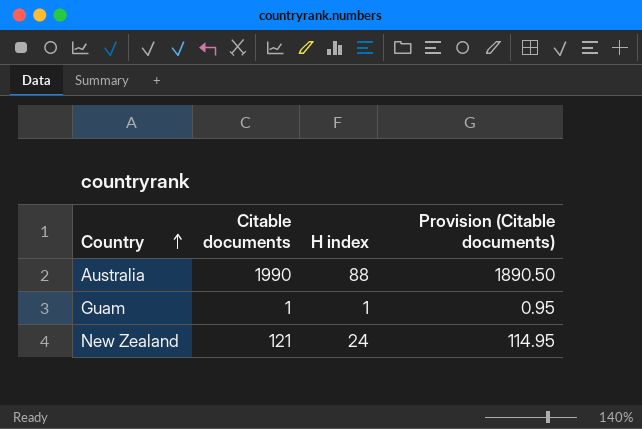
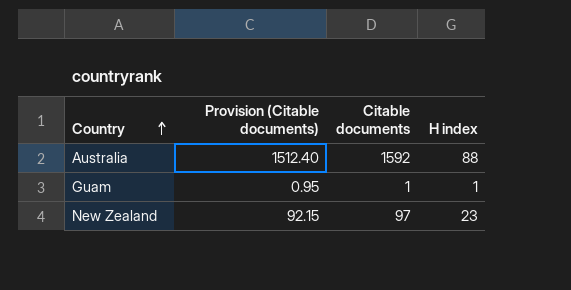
column Provision (Citable documents) | position: 4 -> 2
Australia | Provision (Citable documents): 1890.50 -> 1512.40
Australia | Citable documents: 1990 -> 1592
New Zealand | Provision (Citable documents): 114.95 -> 92.15
New Zealand | Citable documents: 121 -> 97
New Zealand | H index: 24 -> 23

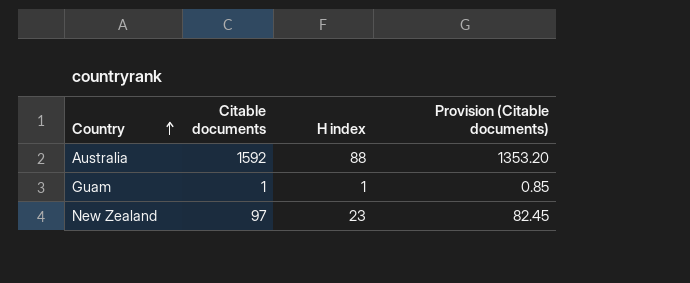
column Provision (Citable documents) | formula: [Citable documents] * 0.95 -> [Citable documents] * 0.85
column Provision (Citable documents) | position: 2 -> 4

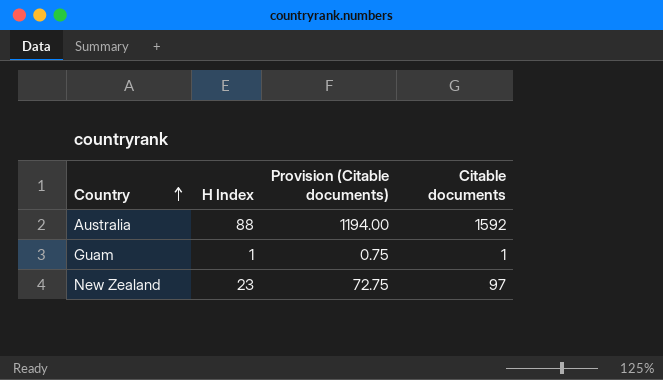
column name: H index -> H Index
column Provision (Citable documents) | formula: [Citable documents] * 0.85 -> [Citable documents] * 0.75
column Citable documents | position: 2 -> 4

